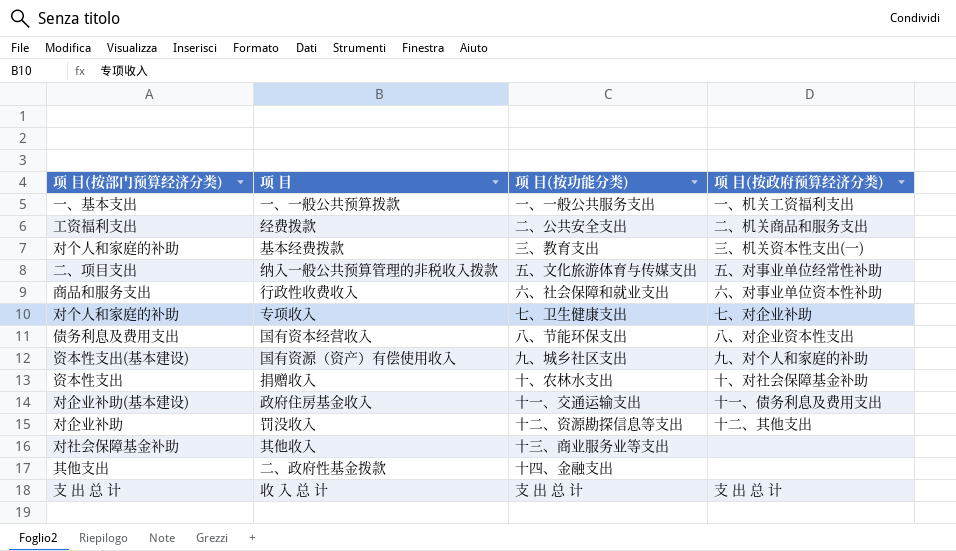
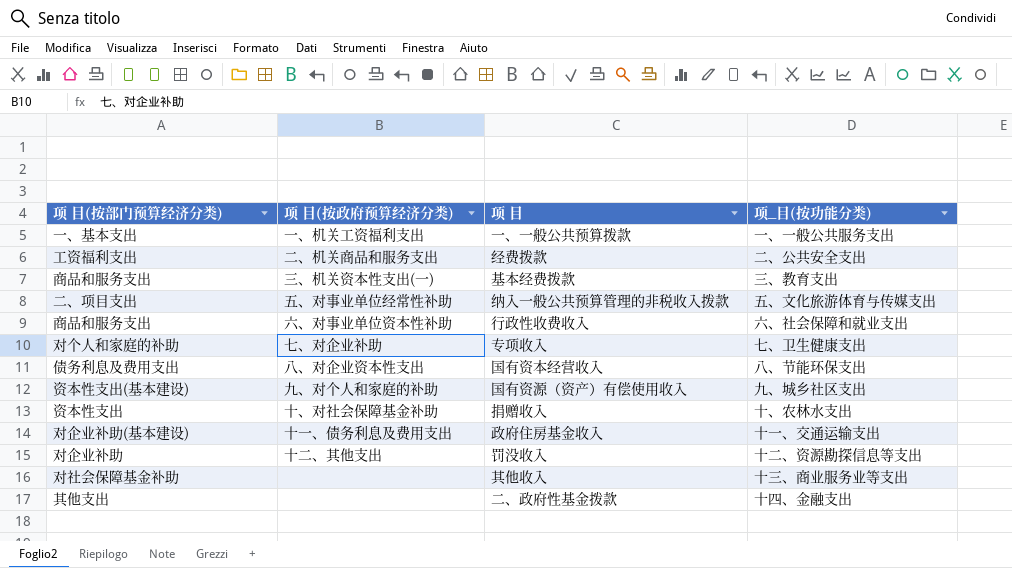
column 项 目(按政府预算经济分类) | position: 4 -> 2
column name: 项 目(按功能分类) -> 项_目(按功能分类)
row 收 入 总 计: 支 出 总 计 | 支 出 总 计 | 支 出 总 计 -> none
基本经费拨款 | 项 目(按部门预算经济分类): 对个人和家庭的补助 -> 商品和服务支出

